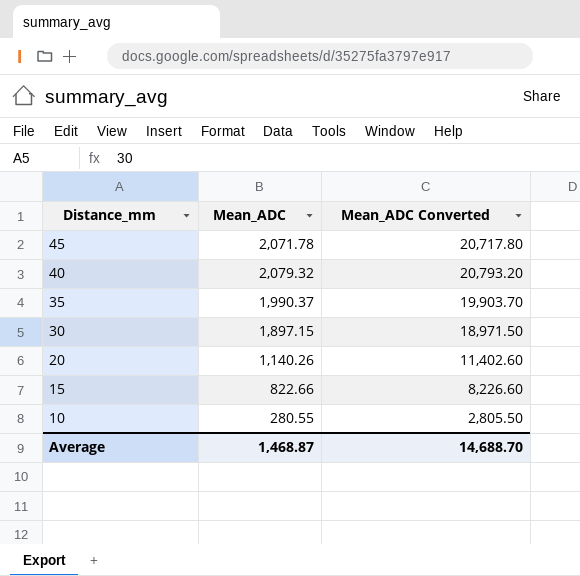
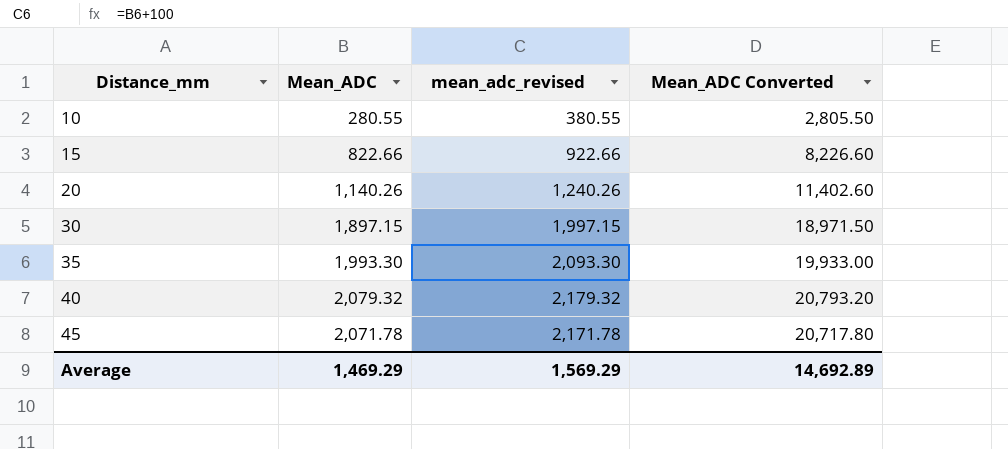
row order: Distance_mm descending -> Distance_mm ascending
column mean_adc_revised | formula: none -> [Mean_ADC] + 100
35 | Mean_ADC: 1,990.37 -> 1,993.30
35 | Mean_ADC Converted: 19,903.70 -> 19,933.00
Average | Mean_ADC: 1,468.87 -> 1,469.29
Average | Mean_ADC Converted: 14,688.70 -> 14,692.89

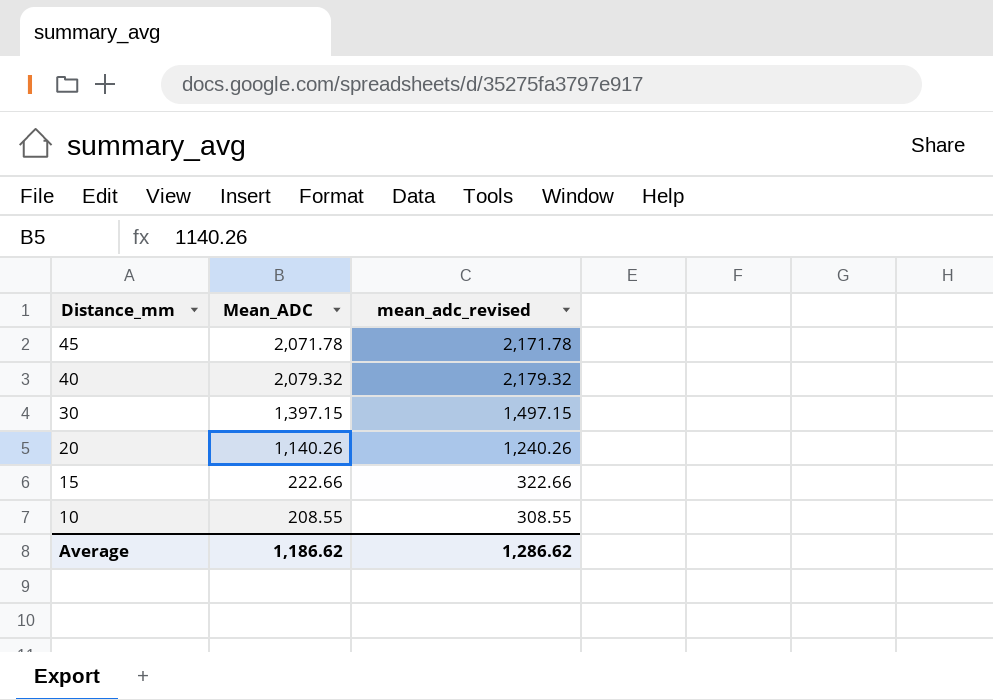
row order: Distance_mm ascending -> Distance_mm descending
column Mean_ADC Converted | formula: [Mean_ADC] * 10 -> none
row 35: 1,993.30 | 2,093.30 | 19,933.00 -> none
30 | Mean_ADC: 1,897.15 -> 1,397.15
30 | mean_adc_revised: 1,997.15 -> 1,497.15
15 | Mean_ADC: 822.66 -> 222.66
15 | mean_adc_revised: 922.66 -> 322.66
10 | Mean_ADC: 280.55 -> 208.55
10 | mean_adc_revised: 380.55 -> 308.55
Average | Mean_ADC: 1,469.29 -> 1,186.62
Average | mean_adc_revised: 1,569.29 -> 1,286.62

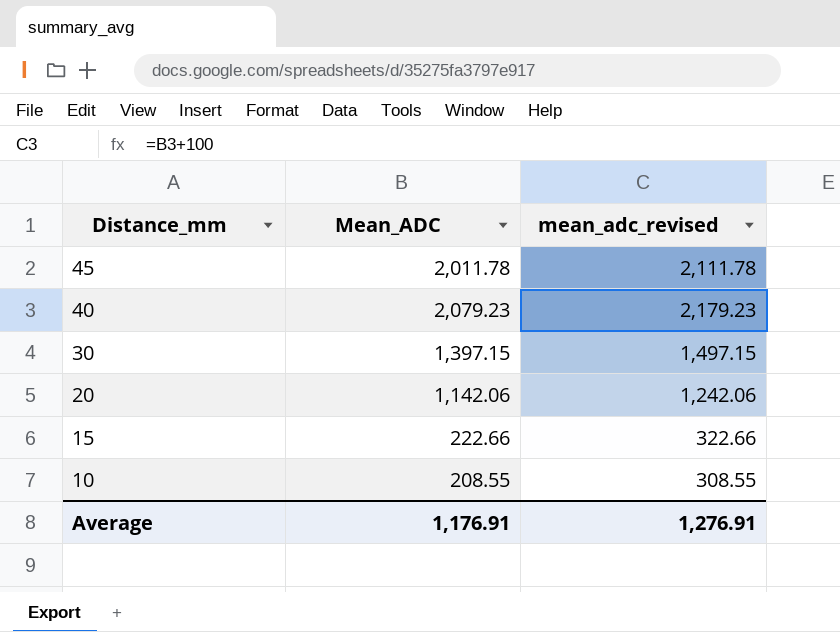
45 | Mean_ADC: 2,071.78 -> 2,011.78
45 | mean_adc_revised: 2,171.78 -> 2,111.78
40 | Mean_ADC: 2,079.32 -> 2,079.23
40 | mean_adc_revised: 2,179.32 -> 2,179.23
20 | Mean_ADC: 1,140.26 -> 1,142.06
20 | mean_adc_revised: 1,240.26 -> 1,242.06
Average | Mean_ADC: 1,186.62 -> 1,176.91
Average | mean_adc_revised: 1,286.62 -> 1,276.91

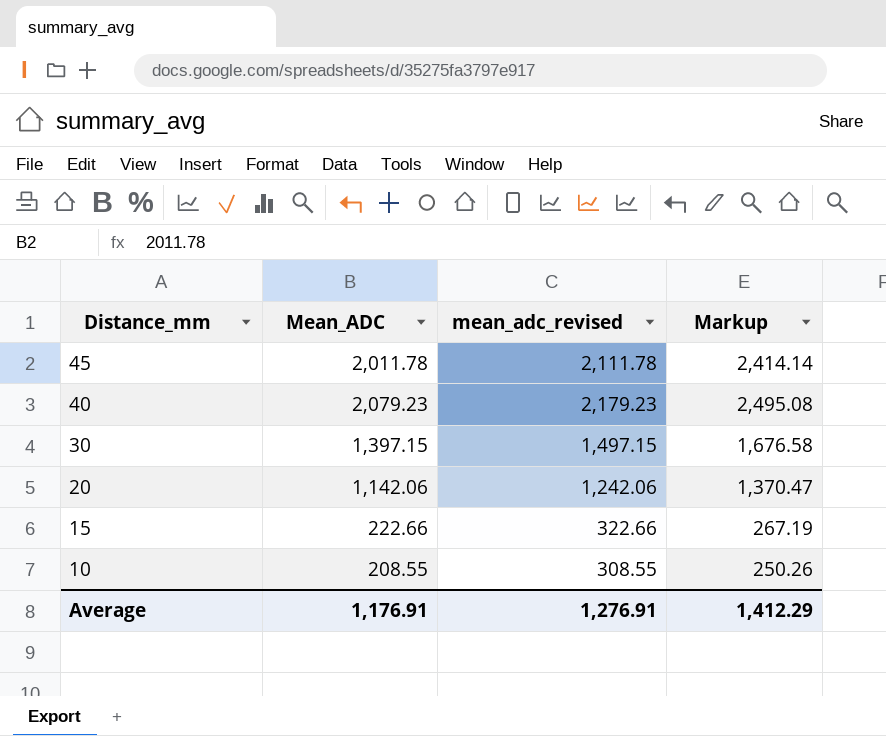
column Markup | formula: none -> [Mean_ADC] * 1.2

